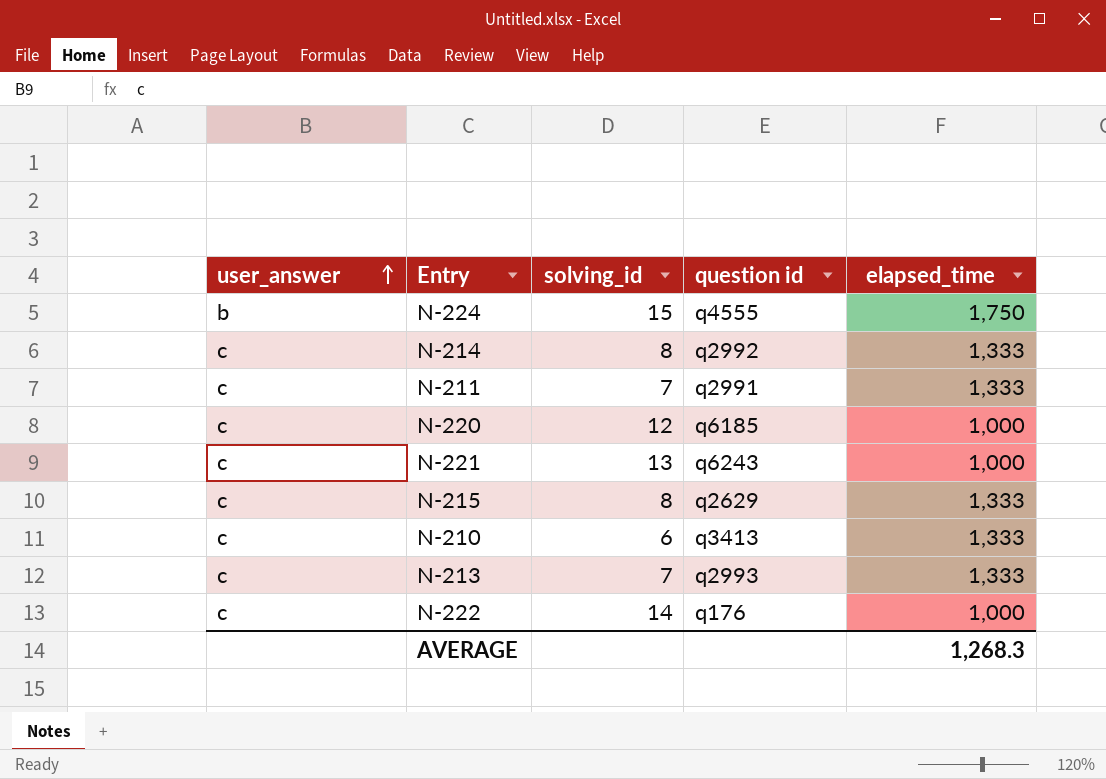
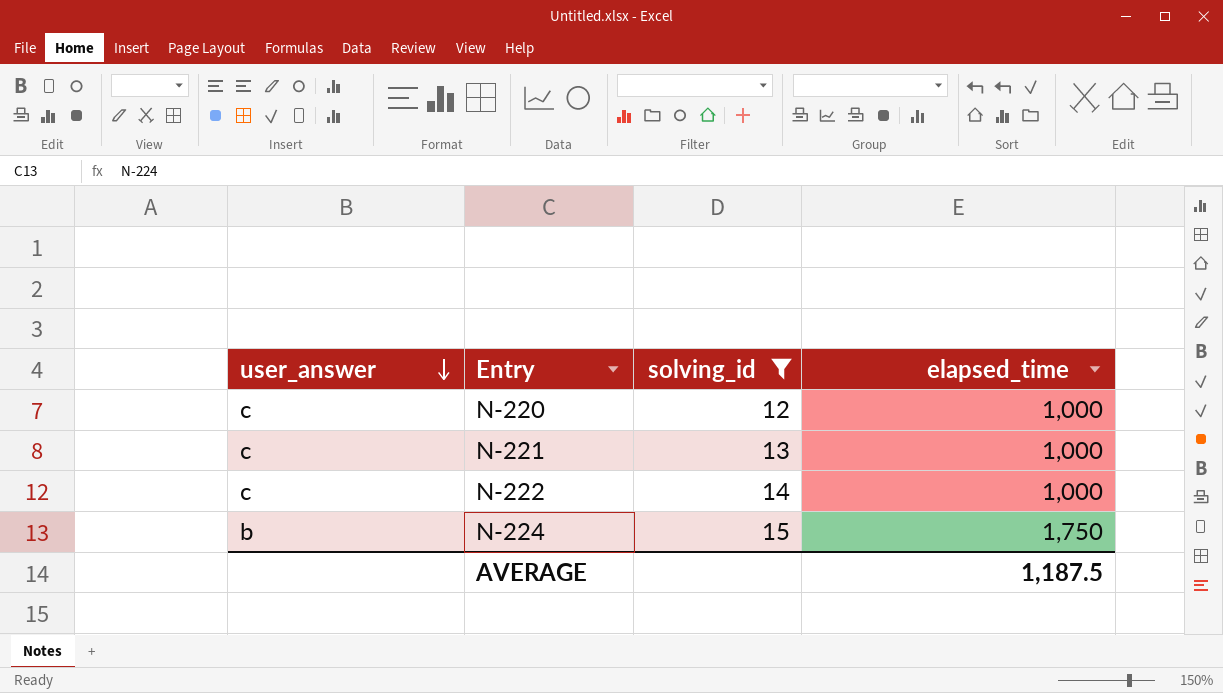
filter: none -> solving_id >= 12
row order: user_answer ascending -> user_answer descending
column question id | position: 4 -> none
AVERAGE | elapsed_time: 1,268.3 -> 1,187.5

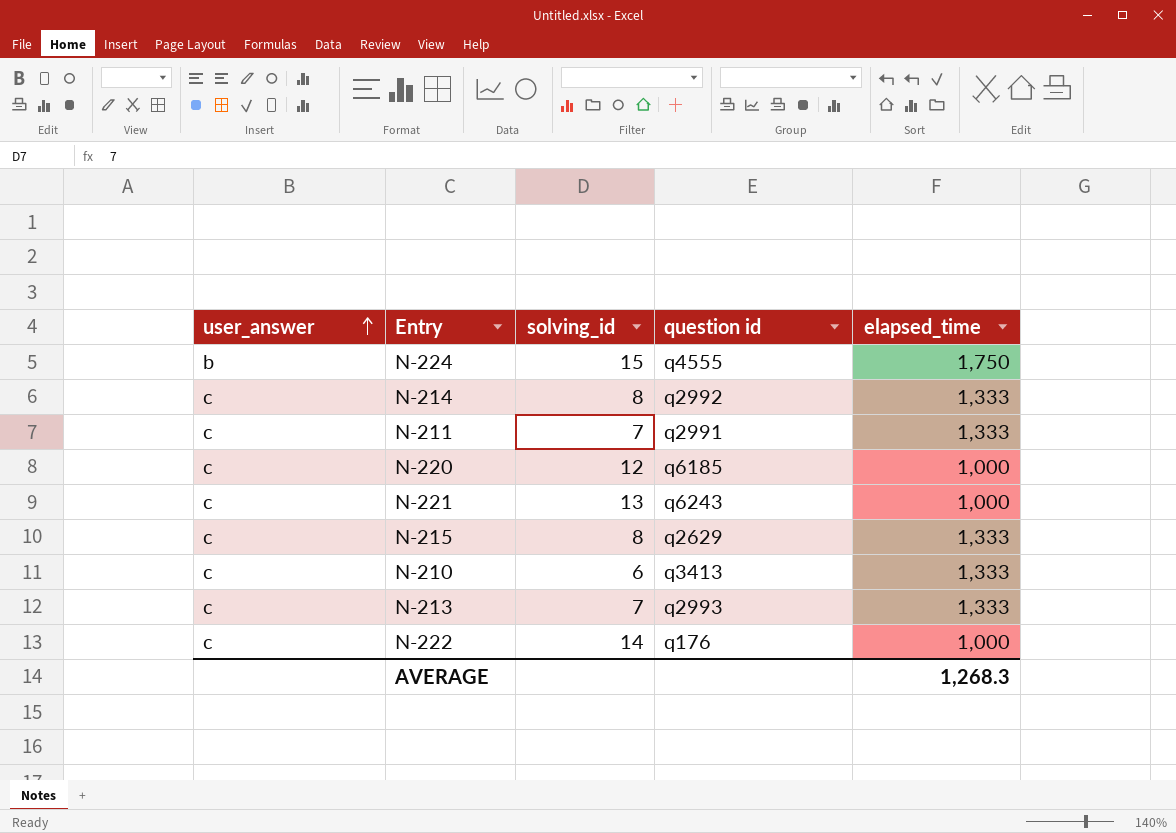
filter: solving_id >= 12 -> none
row order: user_answer descending -> user_answer ascending
column question id | position: none -> 4
AVERAGE | elapsed_time: 1,187.5 -> 1,268.3

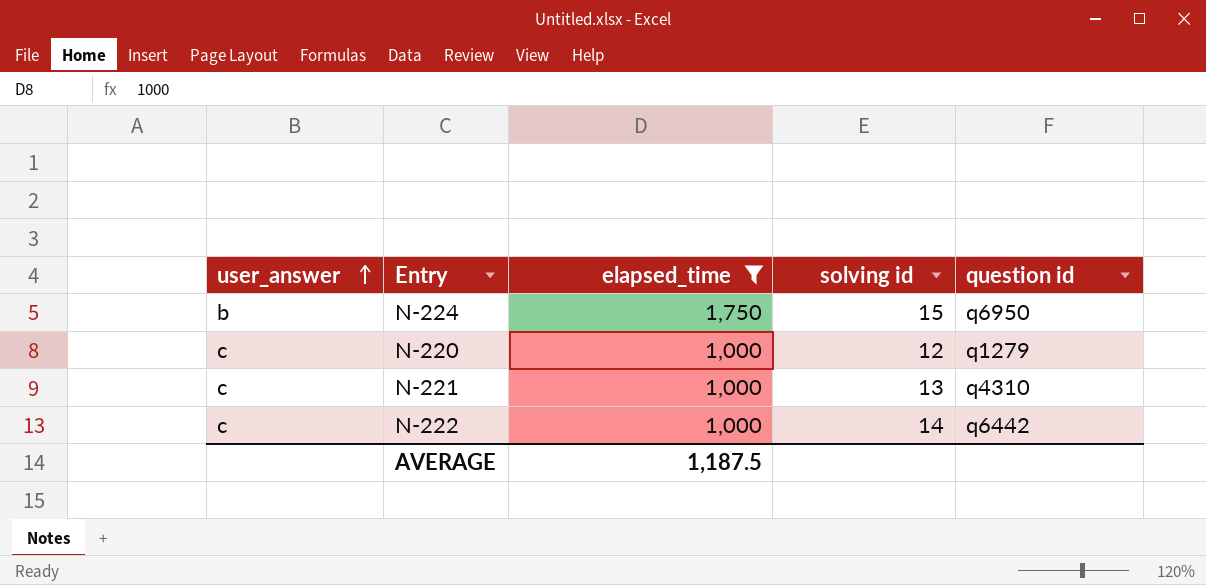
filter: none -> elapsed_time != 1,333
column elapsed_time | position: 5 -> 3
column name: solving_id -> solving id
N-224 | question id: q4555 -> q6950
N-220 | question id: q6185 -> q1279
N-221 | question id: q6243 -> q4310
N-222 | question id: q176 -> q6442
AVERAGE | elapsed_time: 1,268.3 -> 1,187.5

